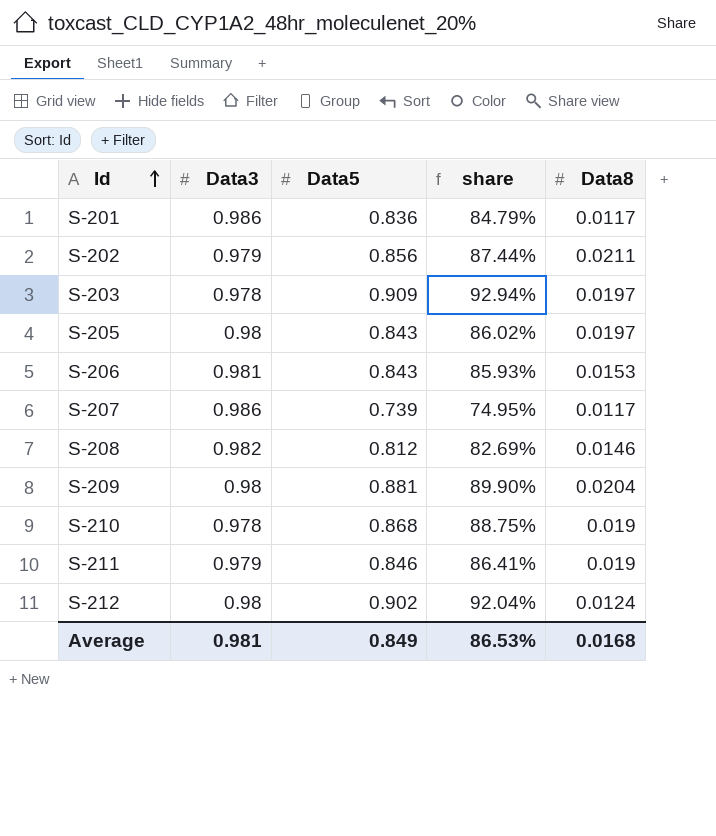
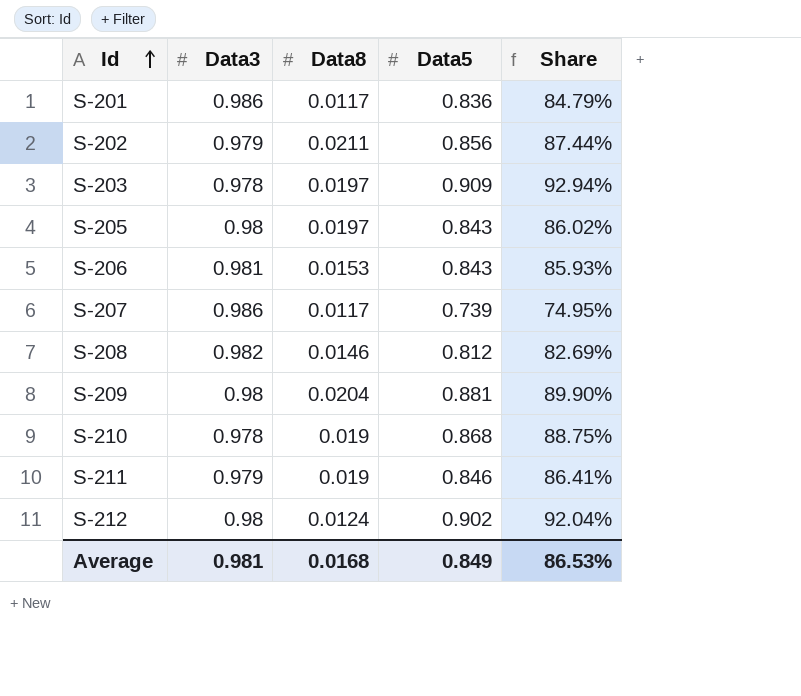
column Data8 | position: 5 -> 3
column name: share -> Share

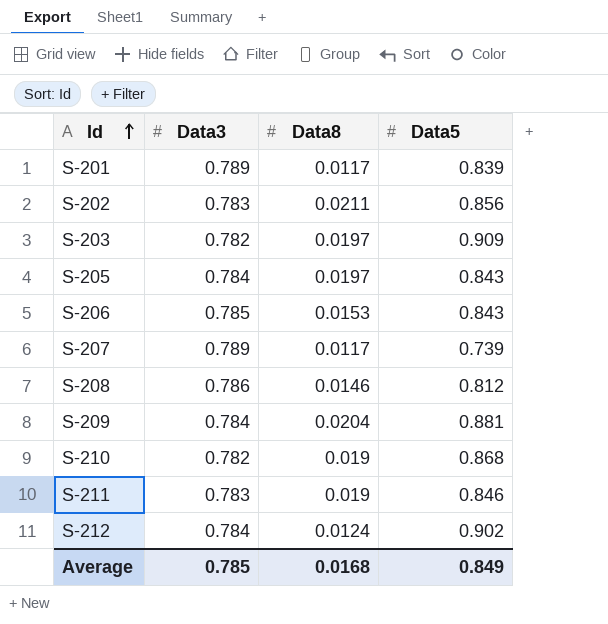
column Share | formula: [Data5] / [Data3] -> none
S-201 | Data3: 0.986 -> 0.789
S-201 | Data5: 0.836 -> 0.839
S-202 | Data3: 0.979 -> 0.783
S-203 | Data3: 0.978 -> 0.782
S-205 | Data3: 0.98 -> 0.784
S-206 | Data3: 0.981 -> 0.785
S-207 | Data3: 0.986 -> 0.789
S-208 | Data3: 0.982 -> 0.786
S-209 | Data3: 0.98 -> 0.784
S-210 | Data3: 0.978 -> 0.782
S-211 | Data3: 0.979 -> 0.783
S-212 | Data3: 0.98 -> 0.784
Average | Data3: 0.981 -> 0.785

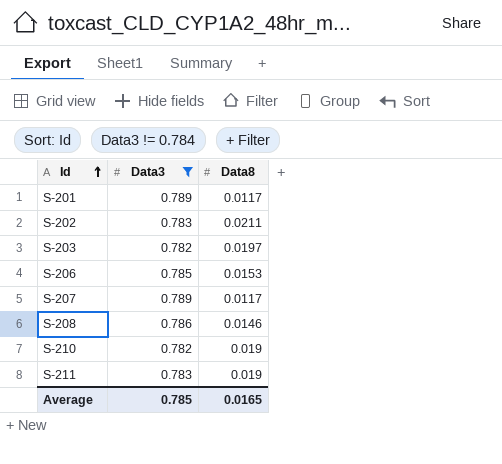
filter: none -> Data3 != 0.784
column Data5 | position: 4 -> none
Average | Data8: 0.0168 -> 0.0165

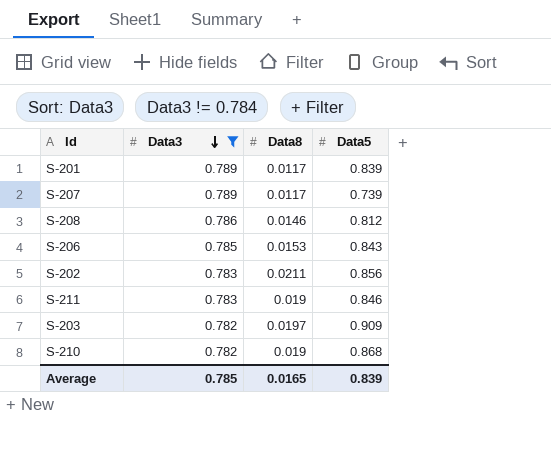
row order: Id ascending -> Data3 descending
column Data5 | position: none -> 4

